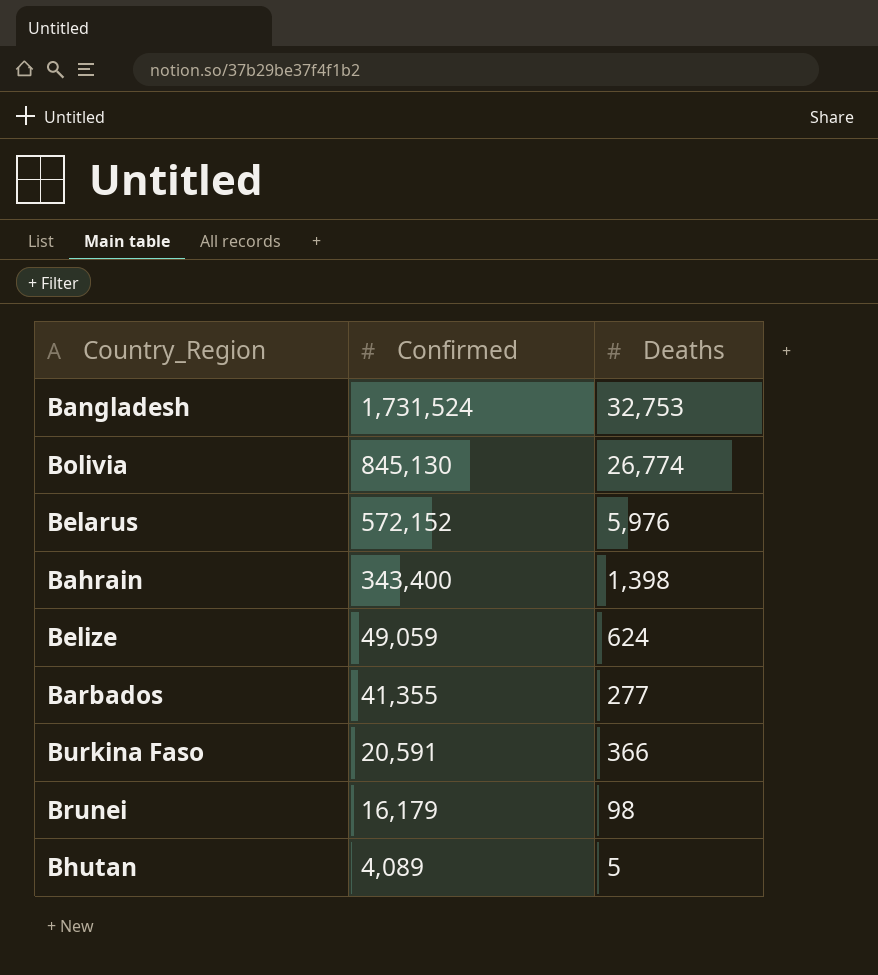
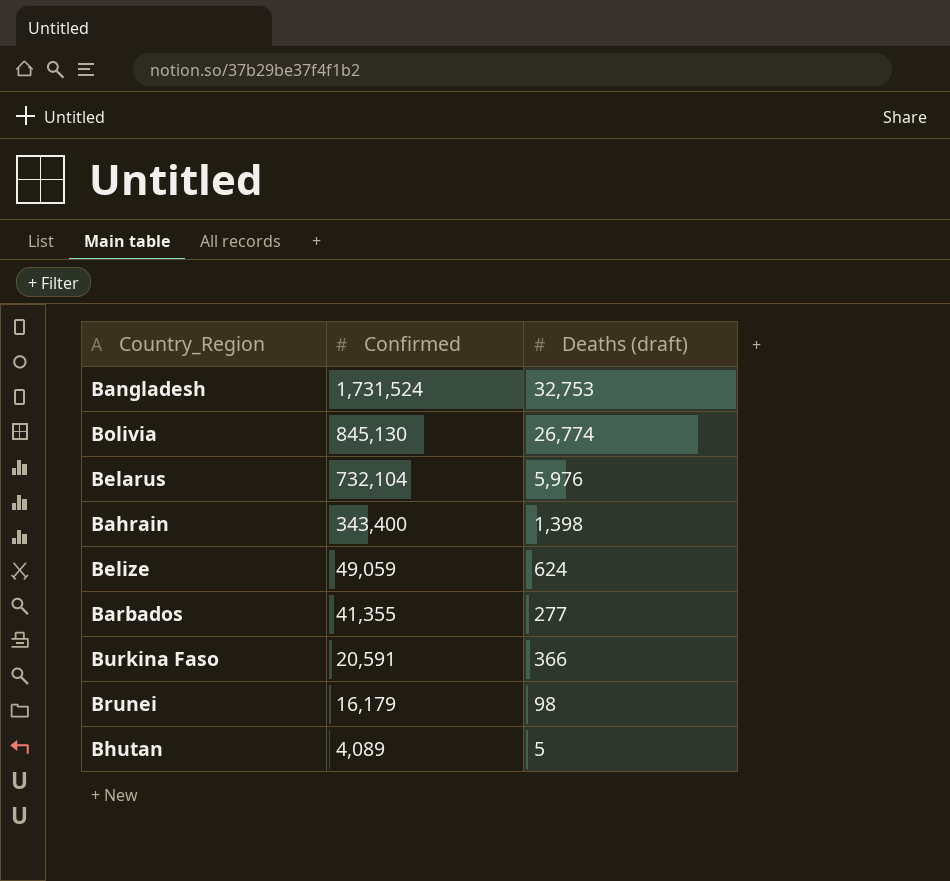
column name: Deaths -> Deaths (draft)
Belarus | Confirmed: 572,152 -> 732,104

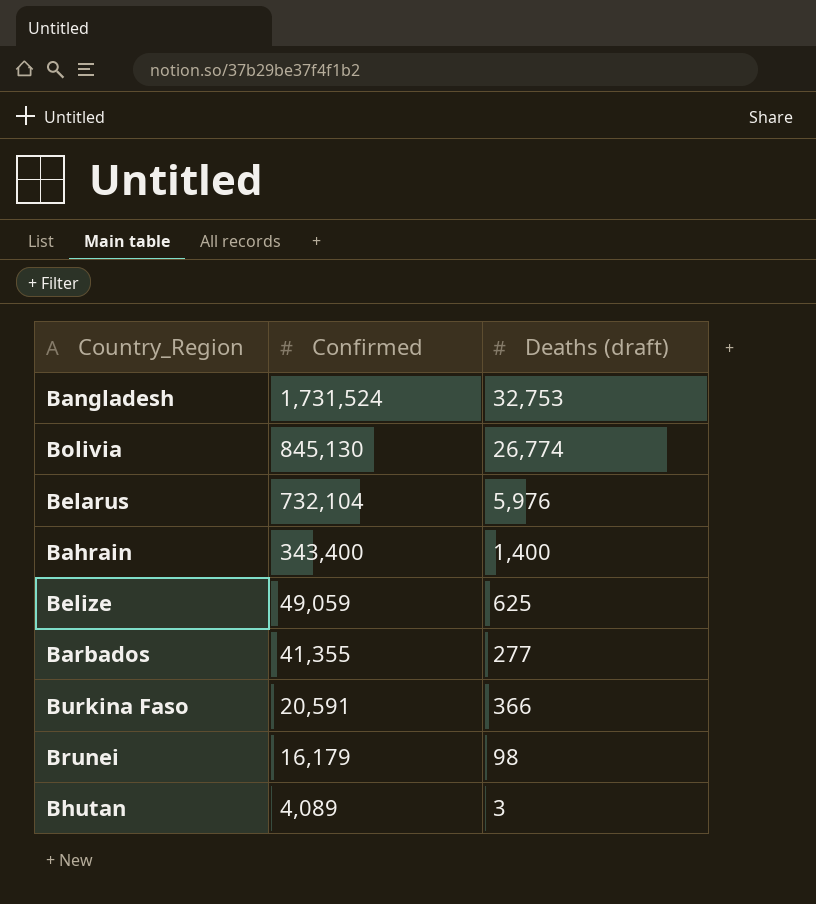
Bahrain | Deaths (draft): 1,398 -> 1,400
Belize | Deaths (draft): 624 -> 625
Bhutan | Deaths (draft): 5 -> 3

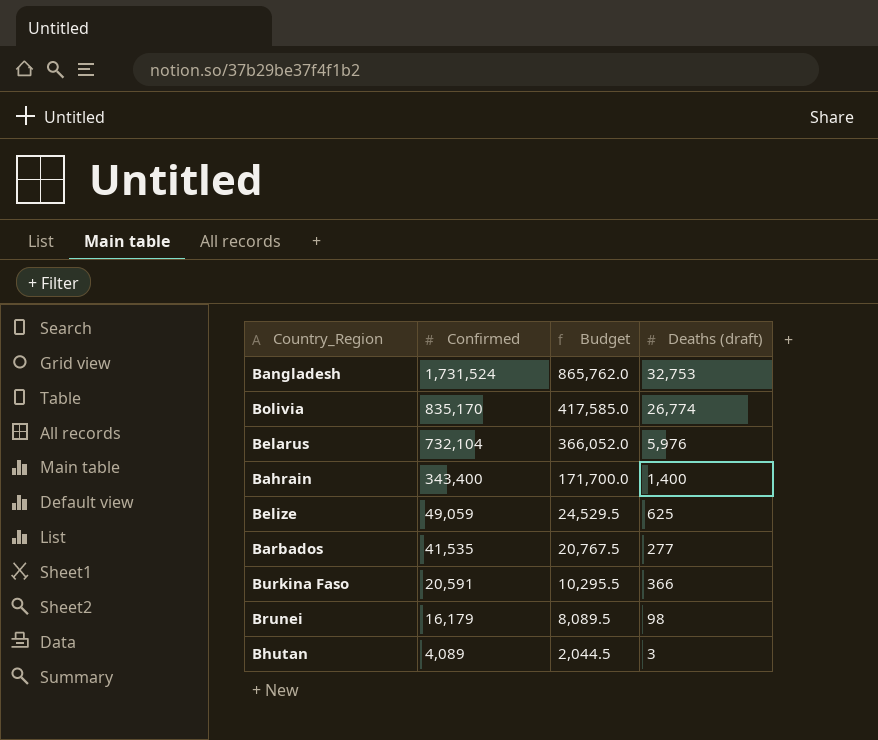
column Budget | formula: none -> [Confirmed] * 0.5
Bolivia | Confirmed: 845,130 -> 835,170
Barbados | Confirmed: 41,355 -> 41,535

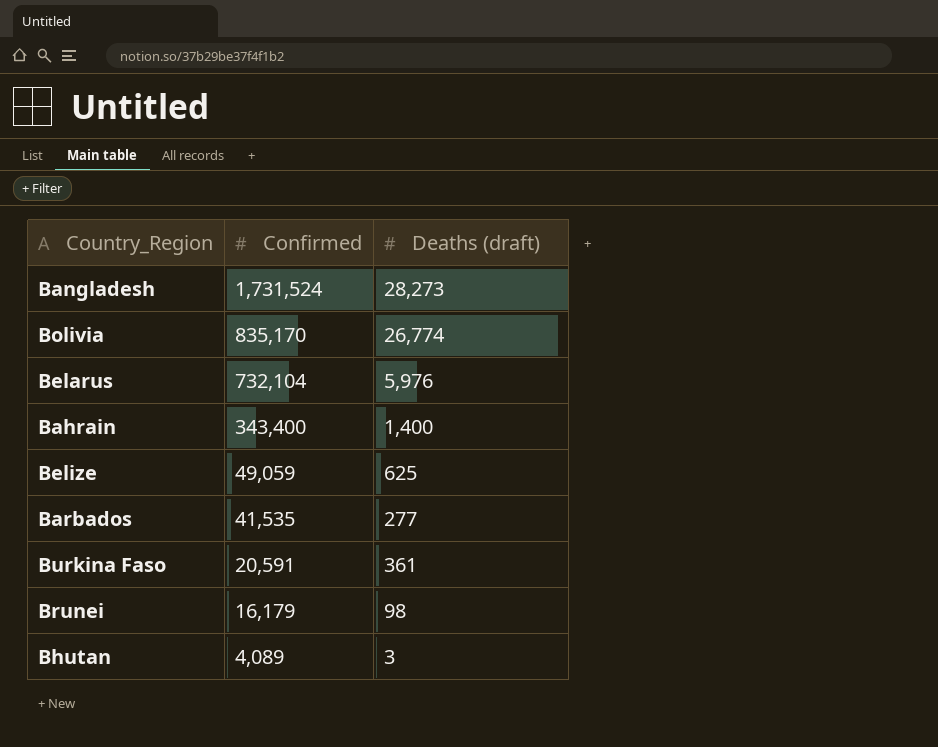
column Budget | formula: [Confirmed] * 0.5 -> none
Bangladesh | Deaths (draft): 32,753 -> 28,273
Burkina Faso | Deaths (draft): 366 -> 361

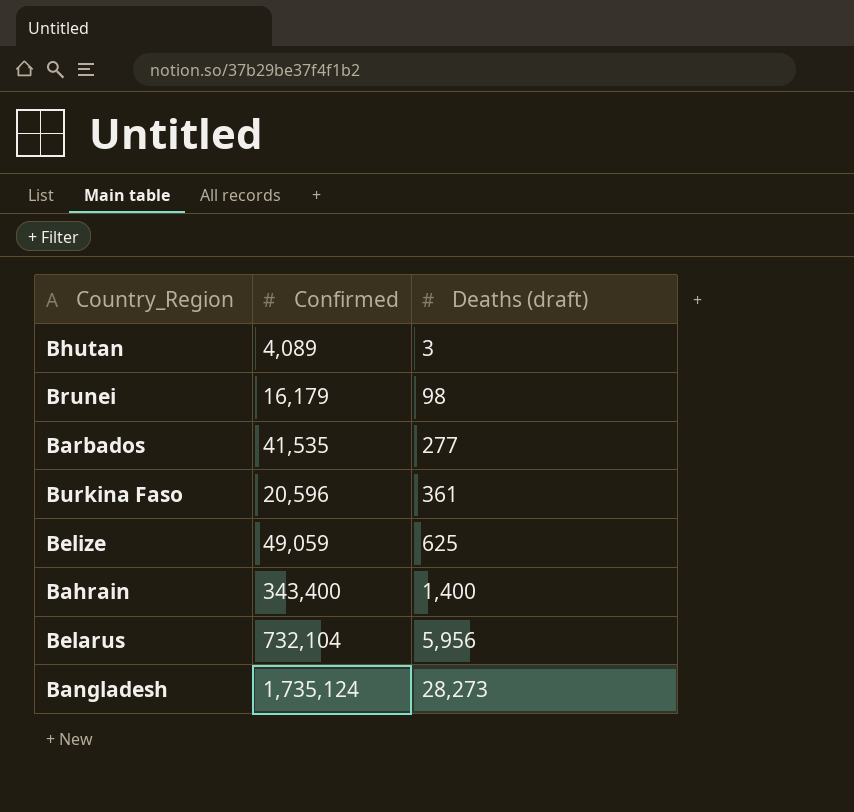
row order: Confirmed descending -> Deaths (draft) ascending
row Bolivia: 835,170 | 26,774 -> none
Burkina Faso | Confirmed: 20,591 -> 20,596
Belarus | Deaths (draft): 5,976 -> 5,956
Bangladesh | Confirmed: 1,731,524 -> 1,735,124

